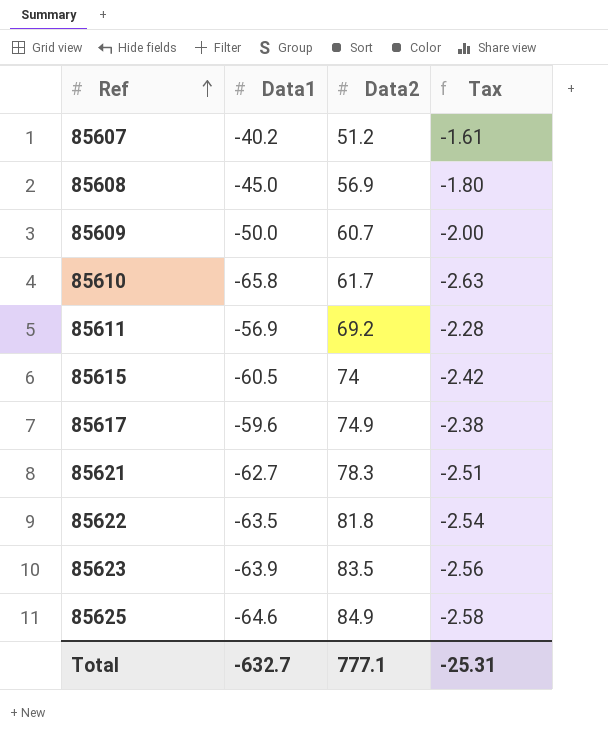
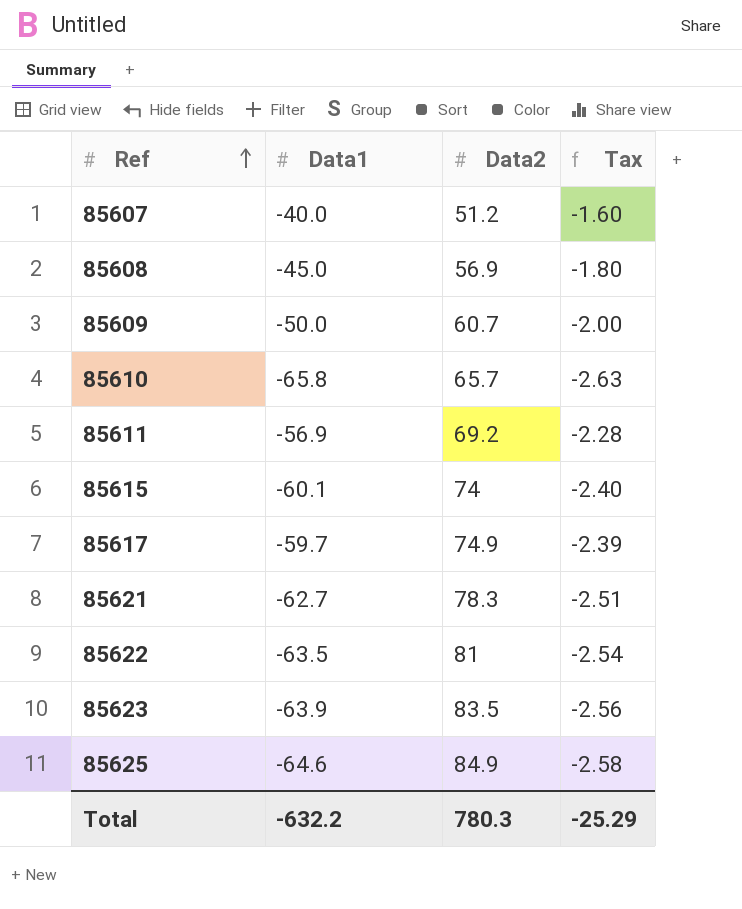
85607 | Data1: -40.2 -> -40.0
85607 | Tax: -1.61 -> -1.60
85610 | Data2: 61.7 -> 65.7
85615 | Data1: -60.5 -> -60.1
85615 | Tax: -2.42 -> -2.40
85617 | Data1: -59.6 -> -59.7
85617 | Tax: -2.38 -> -2.39
85622 | Data2: 81.8 -> 81
Total | Data1: -632.7 -> -632.2
Total | Data2: 777.1 -> 780.3
Total | Tax: -25.31 -> -25.29

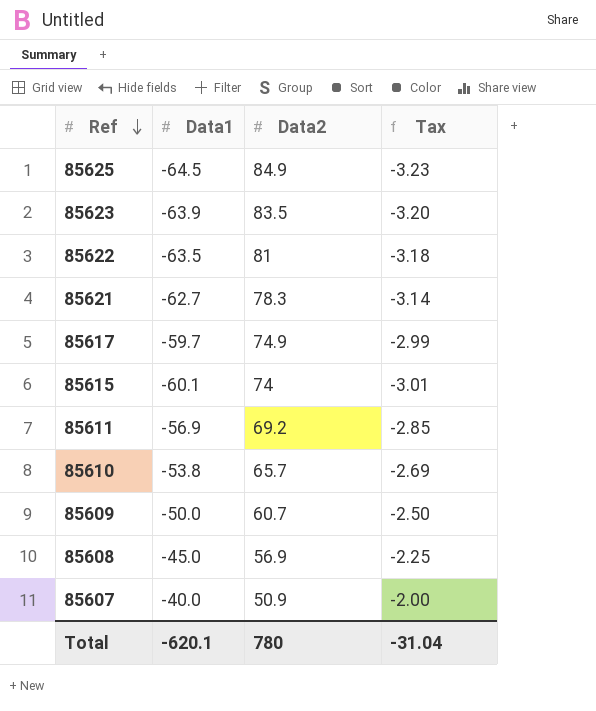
row order: Ref ascending -> Ref descending
column Tax | formula: [Data1] * 0.04 -> [Data1] * 0.05
85625 | Data1: -64.6 -> -64.5
85610 | Data1: -65.8 -> -53.8
85607 | Data2: 51.2 -> 50.9
Total | Data1: -632.2 -> -620.1
Total | Data2: 780.3 -> 780
Total | Tax: -25.29 -> -31.04

